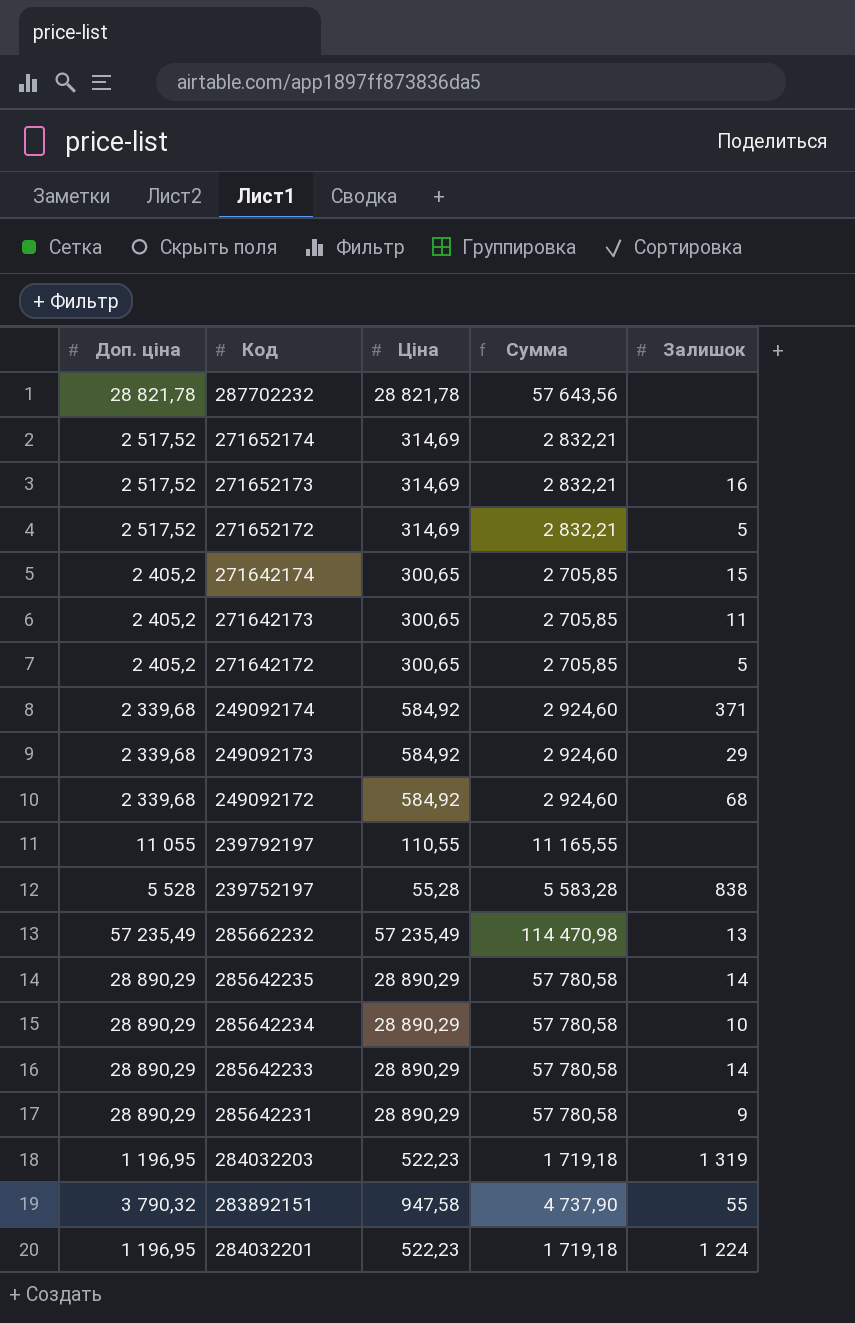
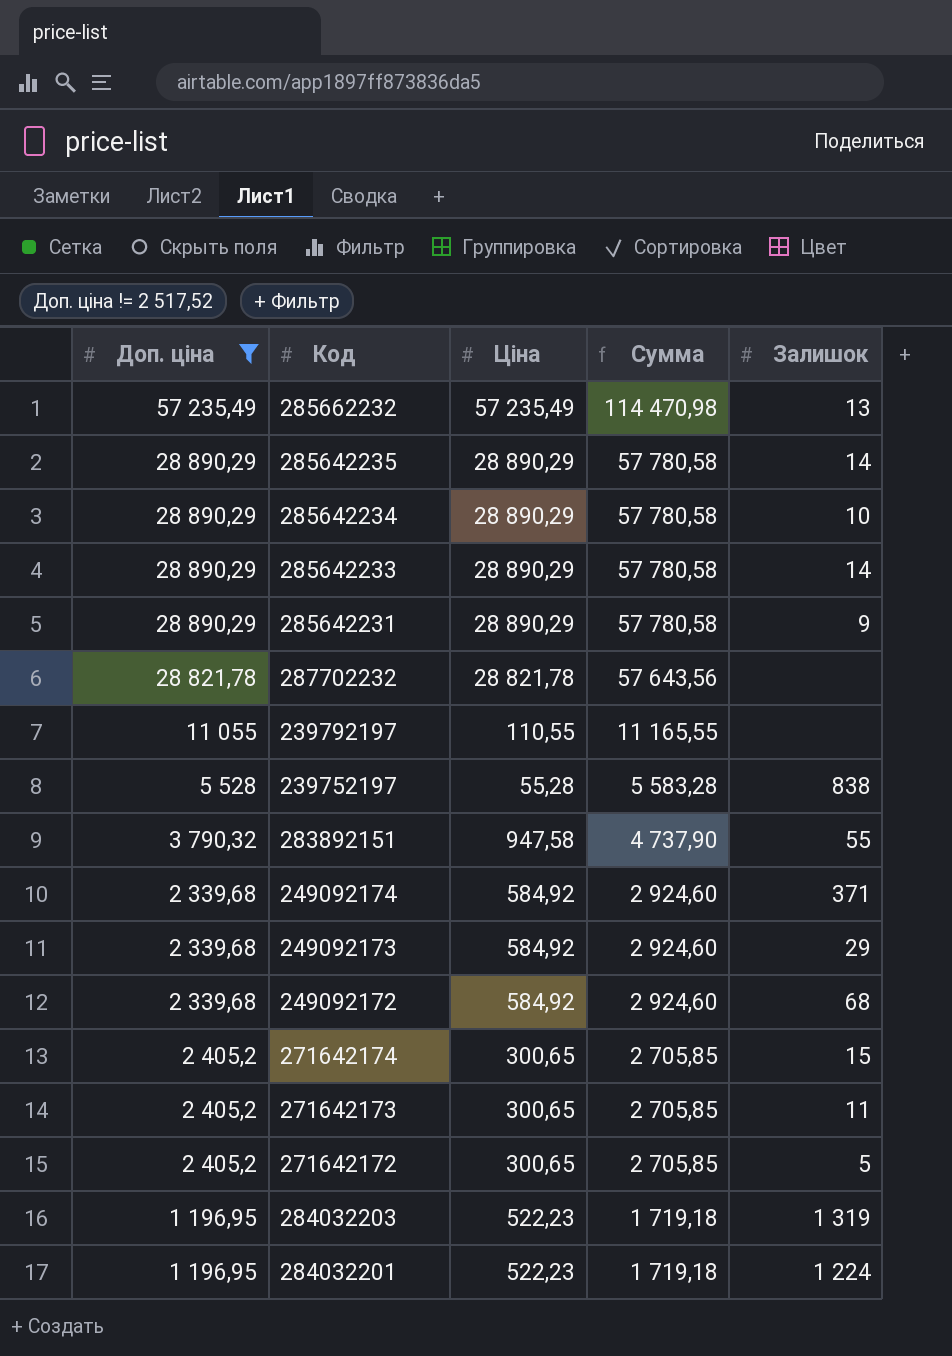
filter: none -> Доп. ціна != 2 517,52
row order: none -> Сумма descending

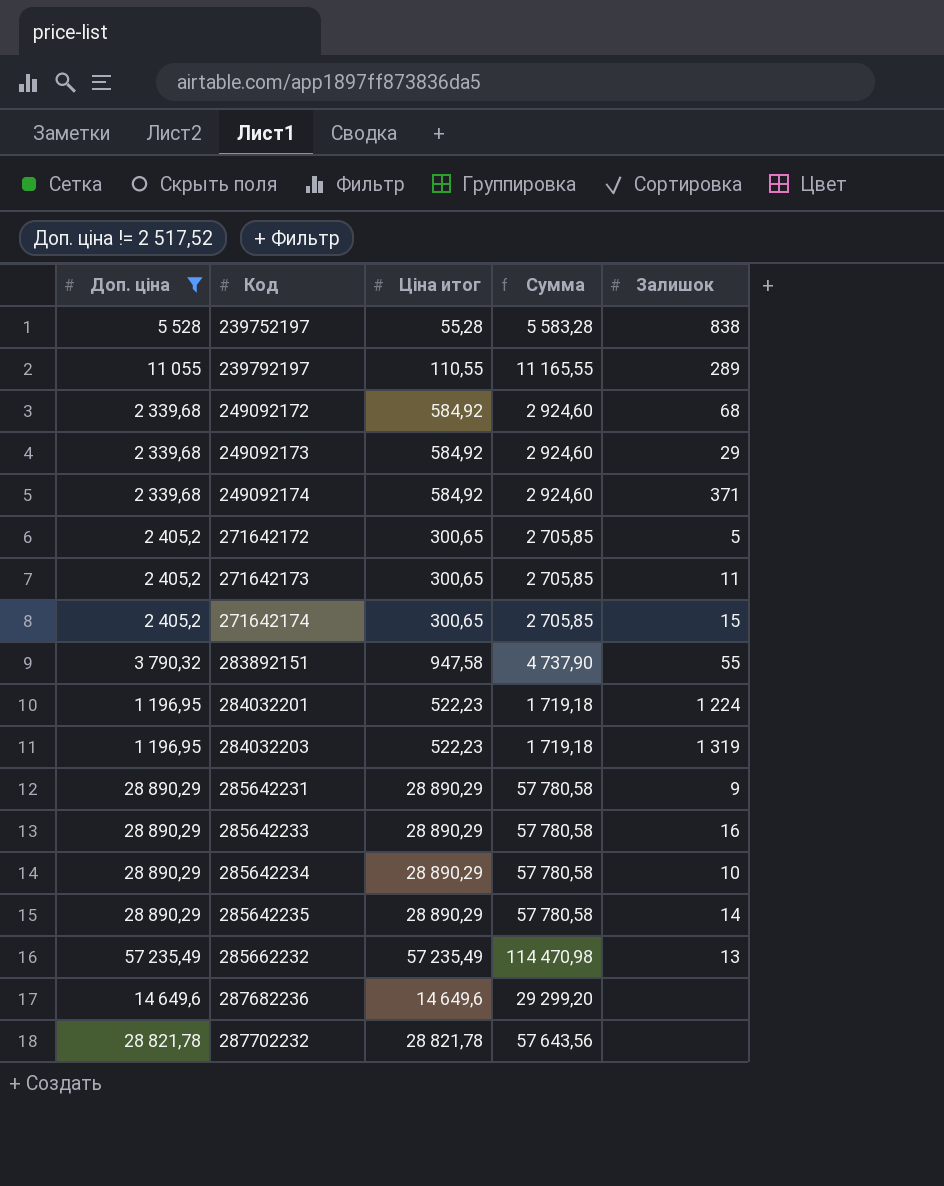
row order: Сумма descending -> Код ascending
column name: Ціна -> Ціна итог
239792197 | Залишок: none -> 289
285642233 | Залишок: 14 -> 16
row 287682236: none -> 14 649,6 | 14 649,6 | 29 299,20 | none

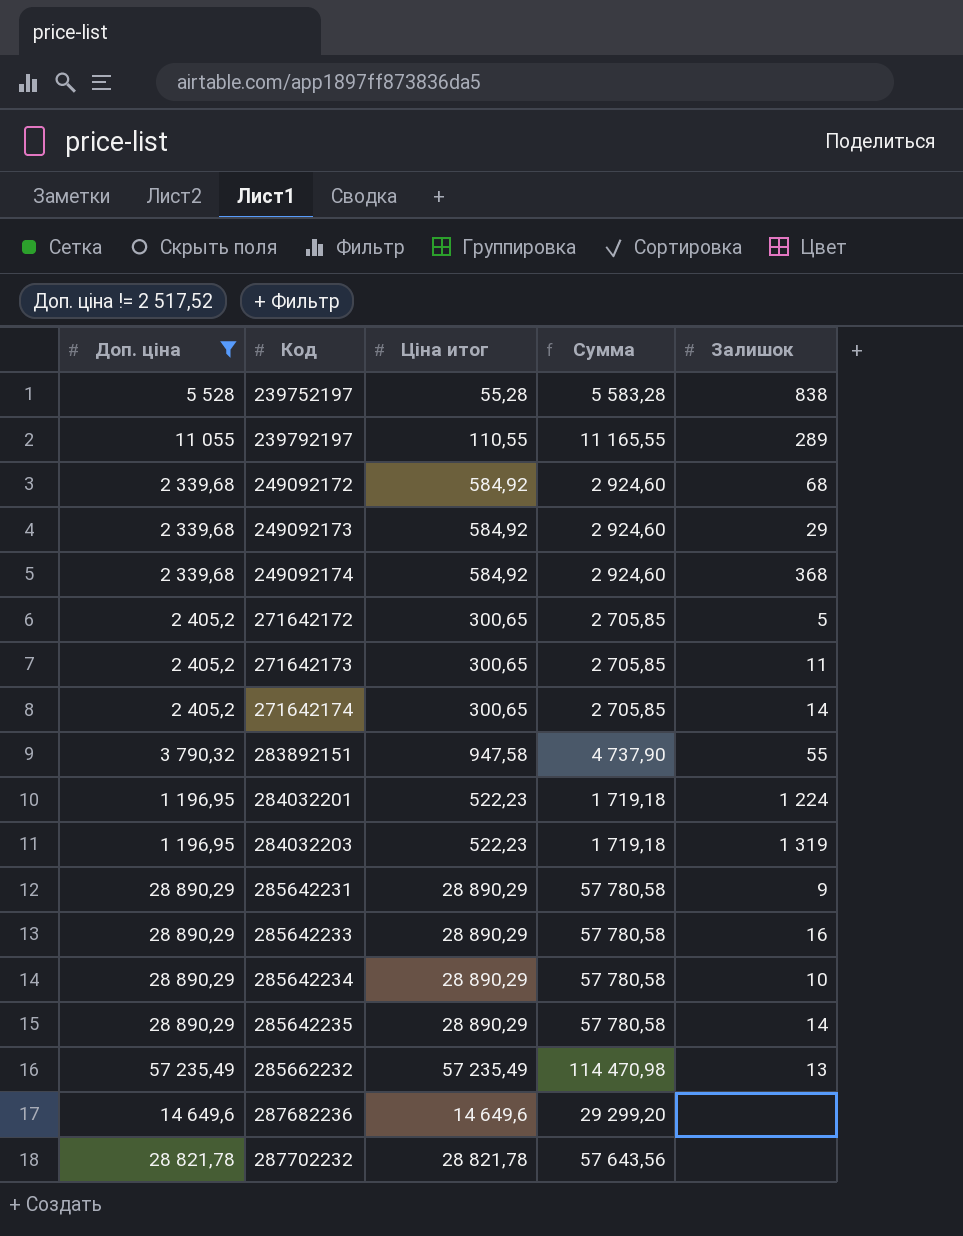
249092174 | Залишок: 371 -> 368
271642174 | Залишок: 15 -> 14

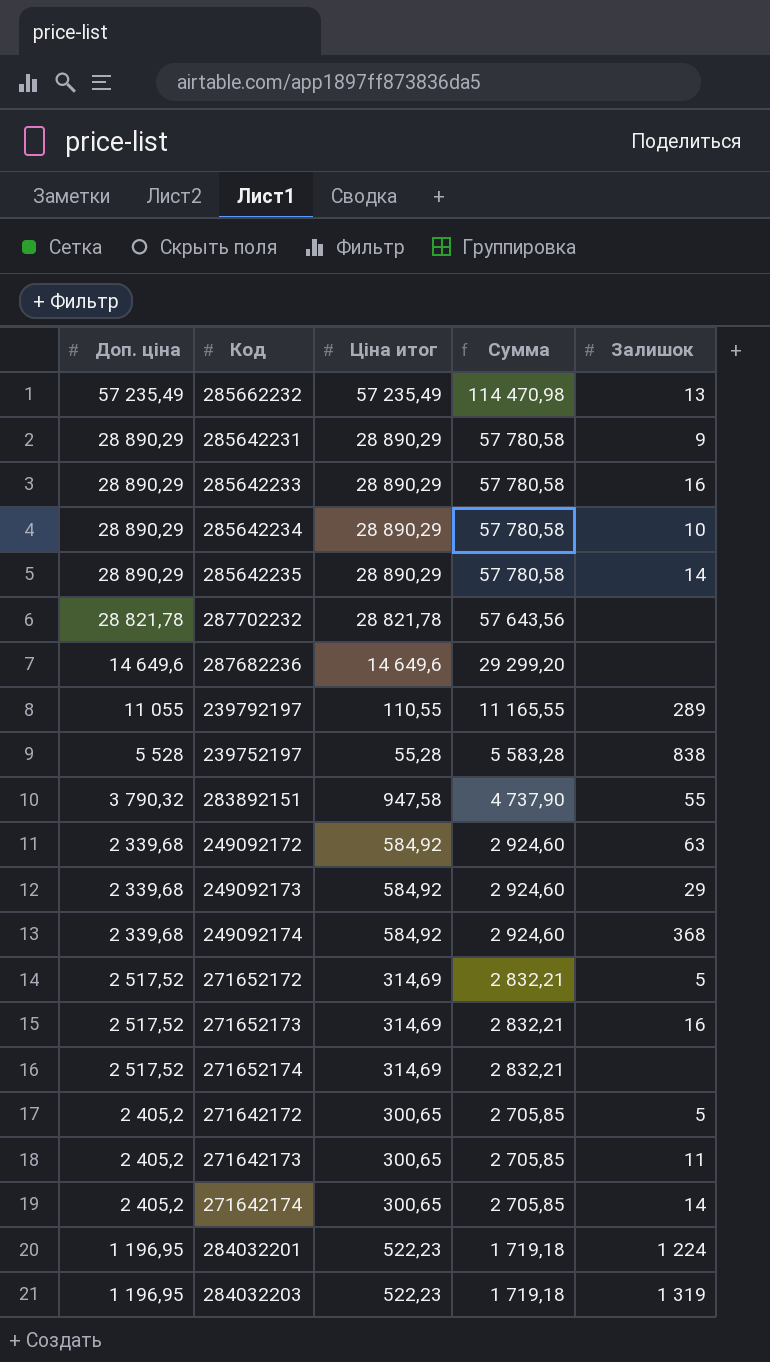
filter: Доп. ціна != 2 517,52 -> none
row order: Код ascending -> Сумма descending
249092172 | Залишок: 68 -> 63

